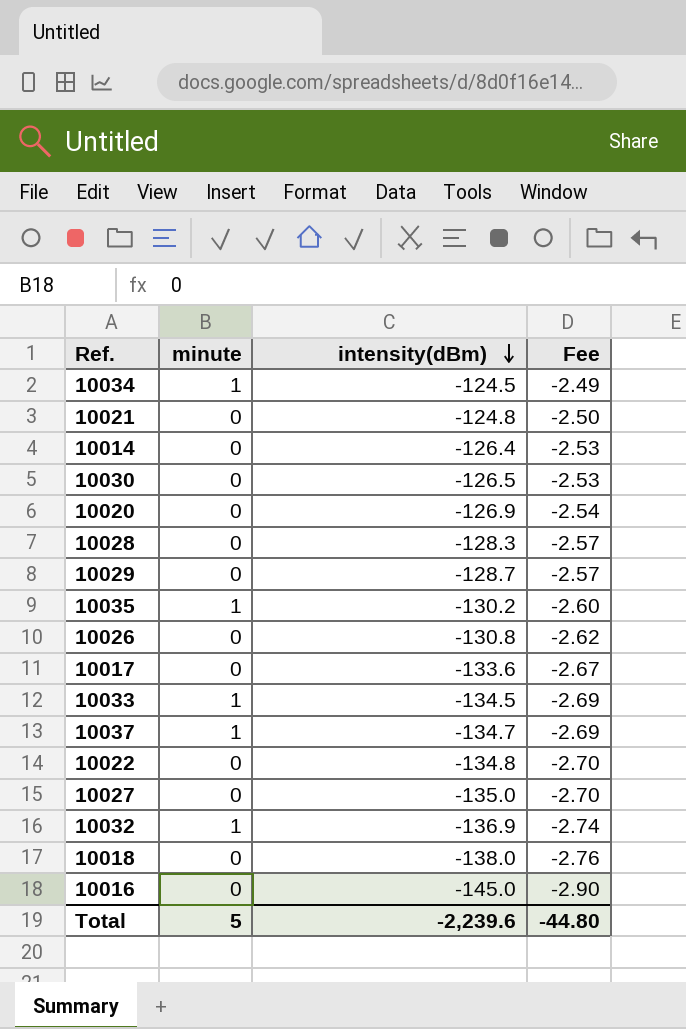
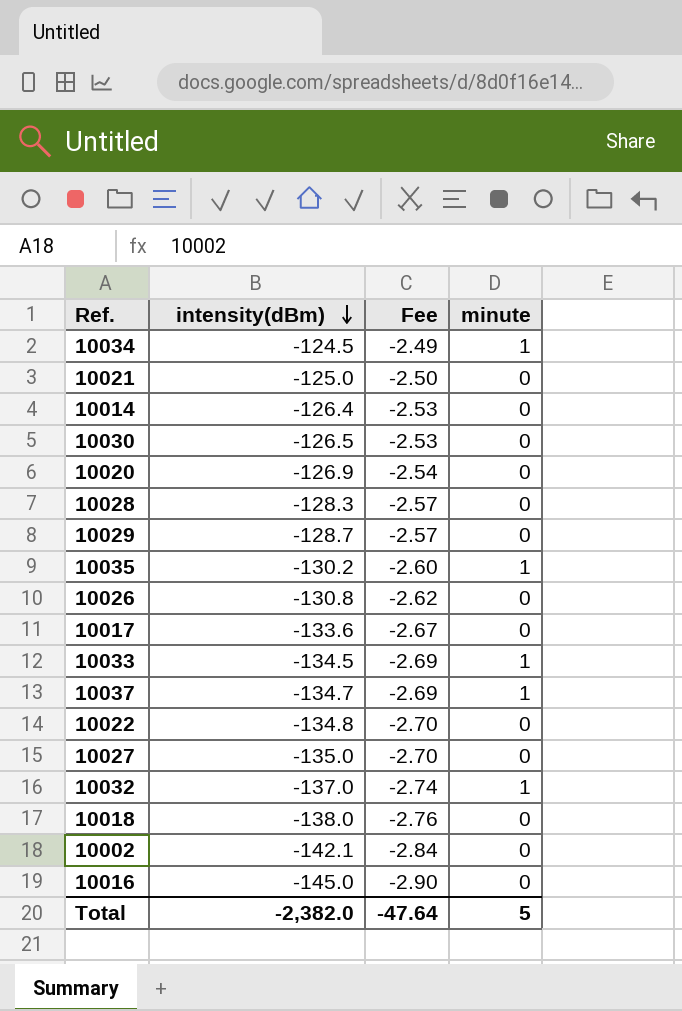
column minute | position: 2 -> 4
10021 | intensity(dBm): -124.8 -> -125.0
10032 | intensity(dBm): -136.9 -> -137.0
row 10002: none -> -142.1 | -2.84 | 0
Total | intensity(dBm): -2,239.6 -> -2,382.0
Total | Fee: -44.80 -> -47.64

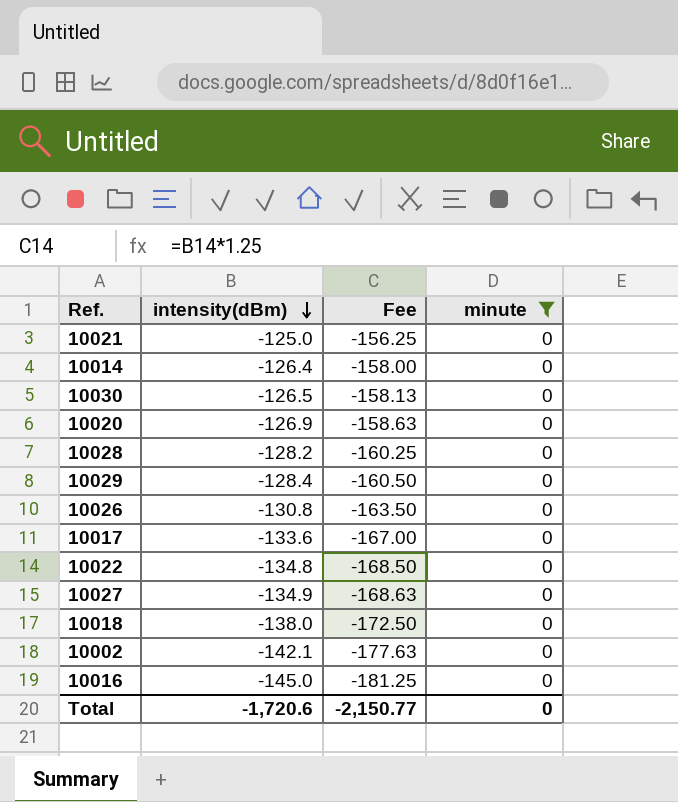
filter: none -> minute = 0
column Fee | formula: [intensity(dBm)] * 0.02 -> [intensity(dBm)] * 1.25
10028 | intensity(dBm): -128.3 -> -128.2
10029 | intensity(dBm): -128.7 -> -128.4
10027 | intensity(dBm): -135.0 -> -134.9
Total | intensity(dBm): -2,382.0 -> -1,720.6
Total | Fee: -47.64 -> -2,150.77
Total | minute: 5 -> 0

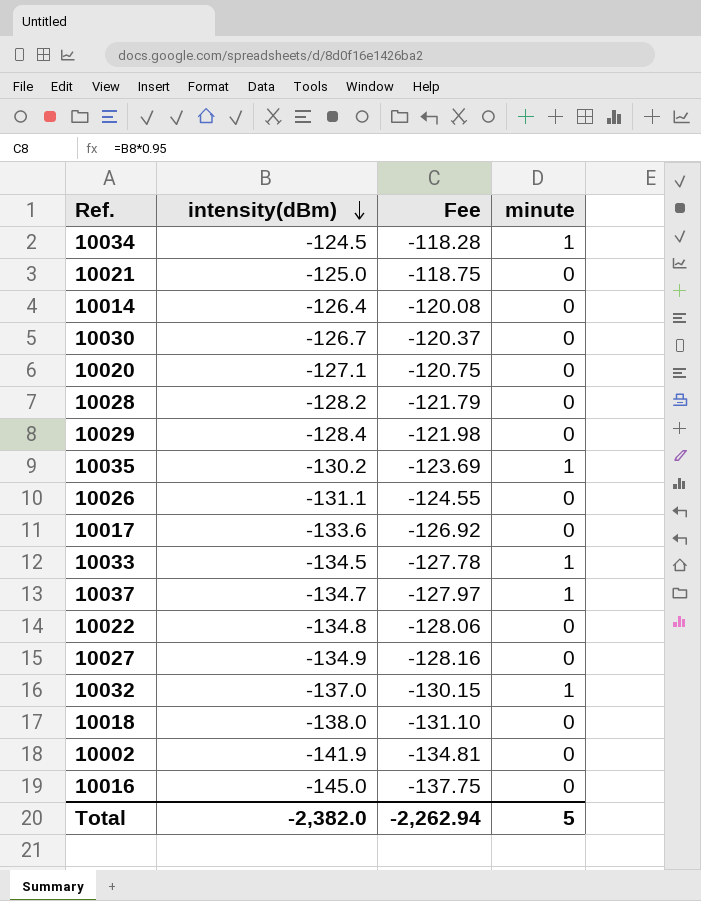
filter: minute = 0 -> none
column Fee | formula: [intensity(dBm)] * 1.25 -> [intensity(dBm)] * 0.95
10030 | intensity(dBm): -126.5 -> -126.7
10020 | intensity(dBm): -126.9 -> -127.1
10026 | intensity(dBm): -130.8 -> -131.1
10002 | intensity(dBm): -142.1 -> -141.9
Total | intensity(dBm): -1,720.6 -> -2,382.0
Total | Fee: -2,150.77 -> -2,262.94
Total | minute: 0 -> 5

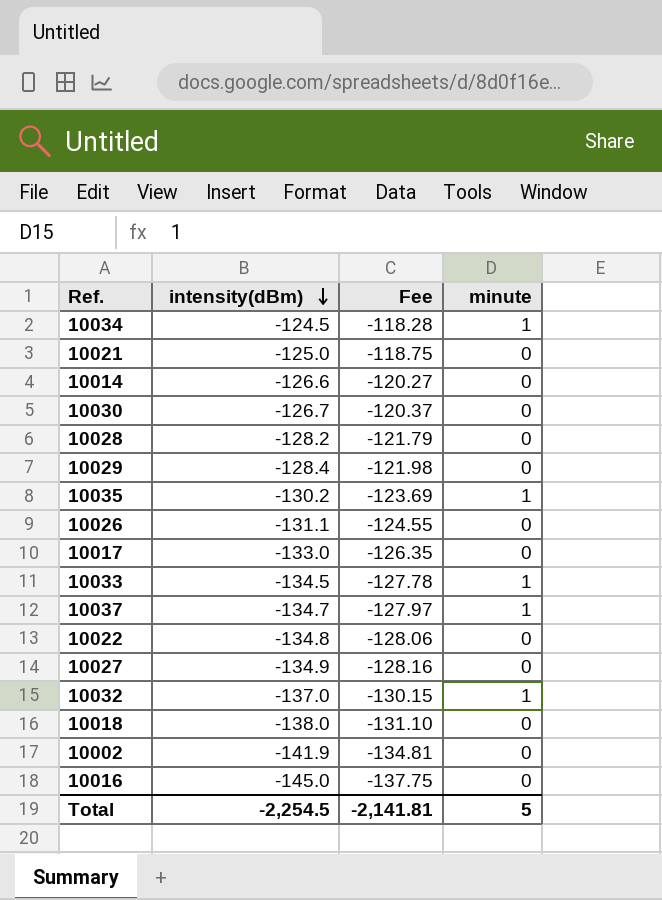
row 10020: -127.1 | -120.75 | 0 -> none
10014 | intensity(dBm): -126.4 -> -126.6
10014 | Fee: -120.08 -> -120.27
10017 | intensity(dBm): -133.6 -> -133.0
10017 | Fee: -126.92 -> -126.35
Total | intensity(dBm): -2,382.0 -> -2,254.5
Total | Fee: -2,262.94 -> -2,141.81

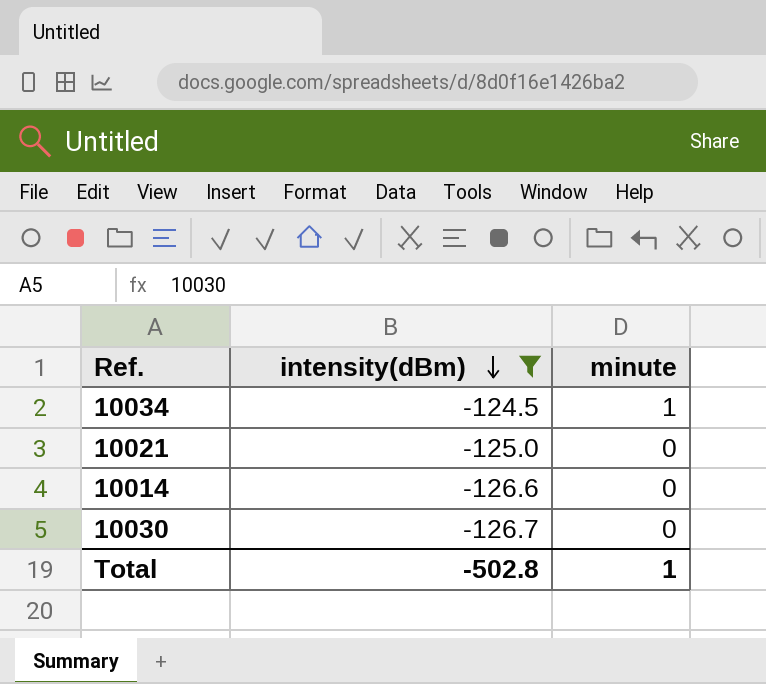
filter: none -> intensity(dBm) >= -126.7
column Fee | formula: [intensity(dBm)] * 0.95 -> none
Total | intensity(dBm): -2,254.5 -> -502.8
Total | minute: 5 -> 1

